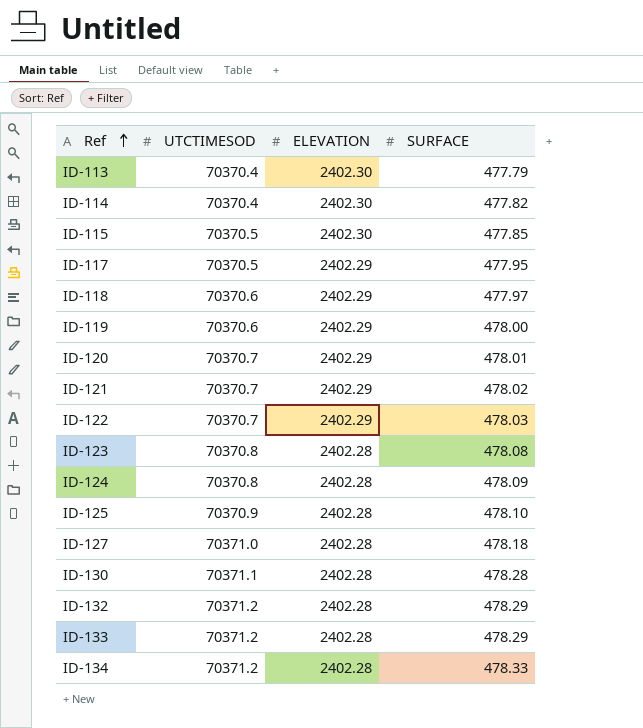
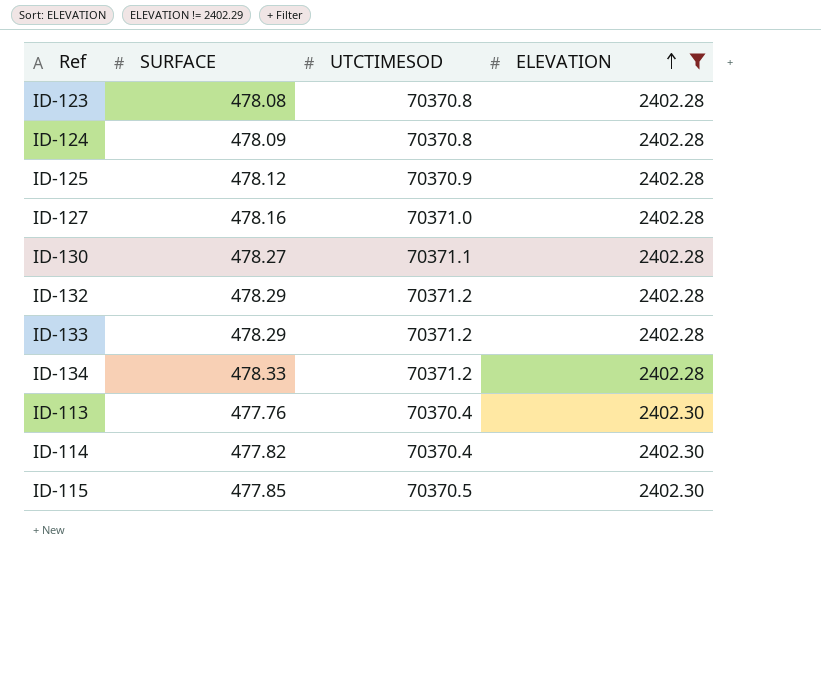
filter: none -> ELEVATION != 2402.29
row order: Ref ascending -> ELEVATION ascending
column SURFACE | position: 4 -> 2
ID-125 | SURFACE: 478.10 -> 478.12
ID-127 | SURFACE: 478.18 -> 478.16
ID-130 | SURFACE: 478.28 -> 478.27
ID-113 | SURFACE: 477.79 -> 477.76

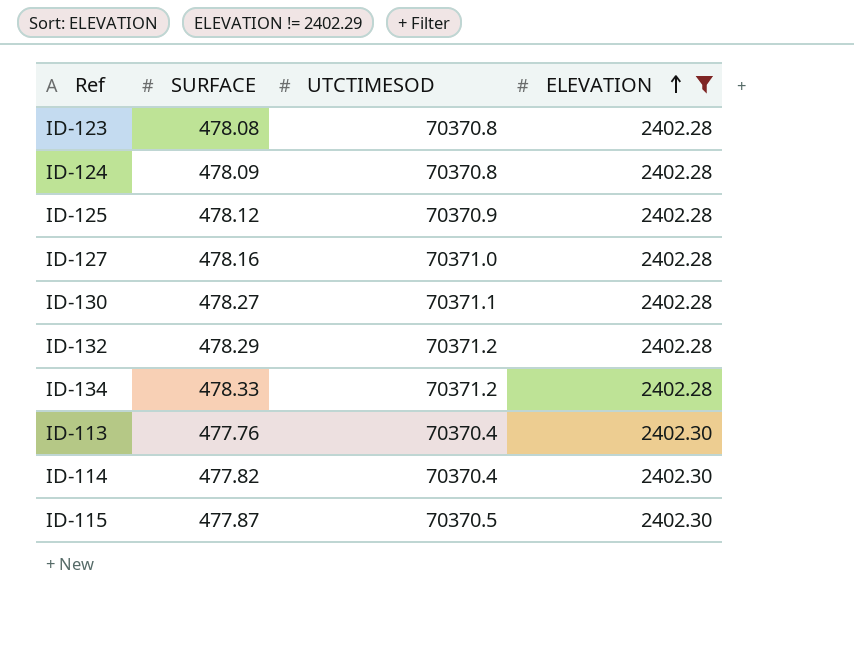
row ID-133: 478.29 | 70371.2 | 2402.28 -> none
ID-115 | SURFACE: 477.85 -> 477.87

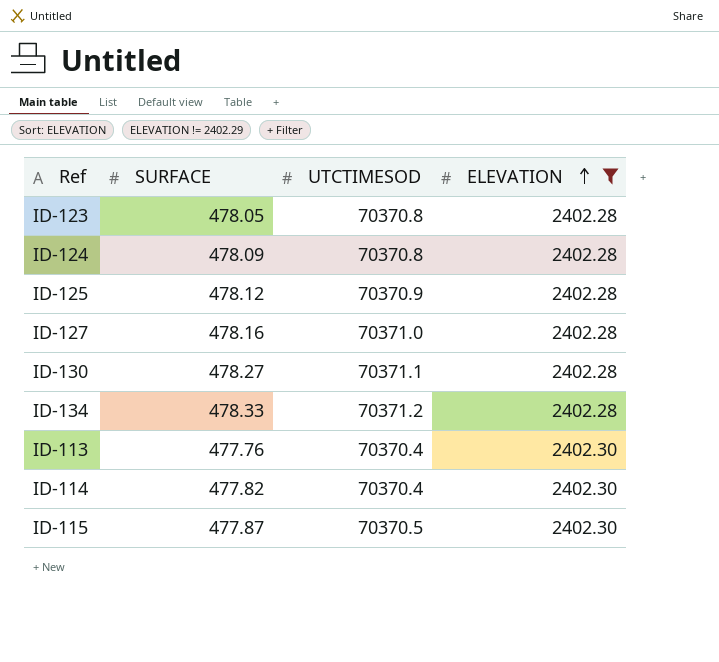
row ID-132: 478.29 | 70371.2 | 2402.28 -> none
ID-123 | SURFACE: 478.08 -> 478.05

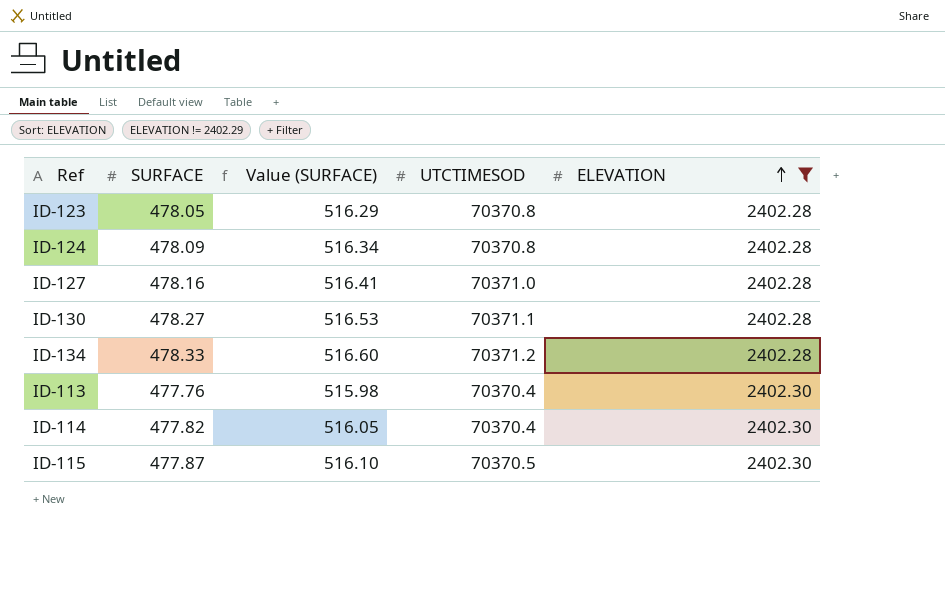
column Value (SURFACE) | formula: none -> [SURFACE] * 1.08
row ID-125: 478.12 | 70370.9 | 2402.28 -> none

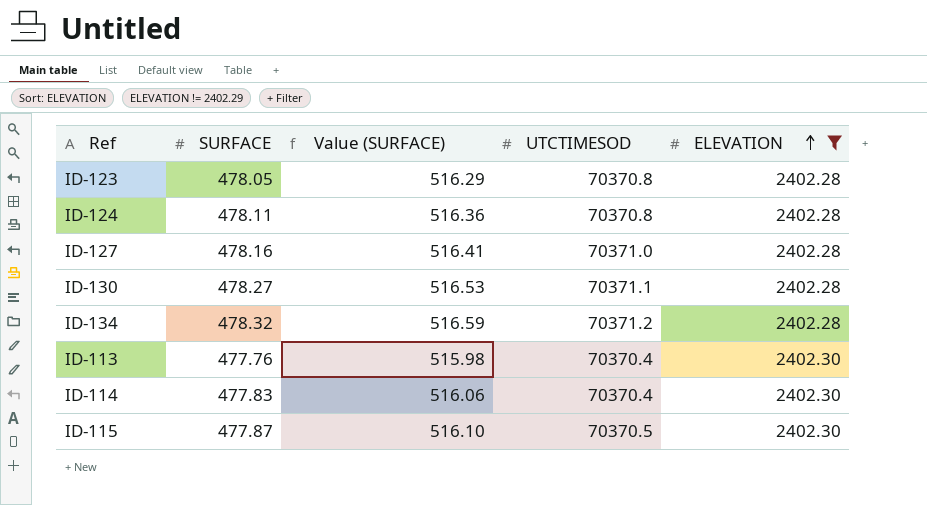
ID-124 | SURFACE: 478.09 -> 478.11
ID-124 | Value (SURFACE): 516.34 -> 516.36
ID-134 | SURFACE: 478.33 -> 478.32
ID-134 | Value (SURFACE): 516.60 -> 516.59
ID-114 | SURFACE: 477.82 -> 477.83
ID-114 | Value (SURFACE): 516.05 -> 516.06

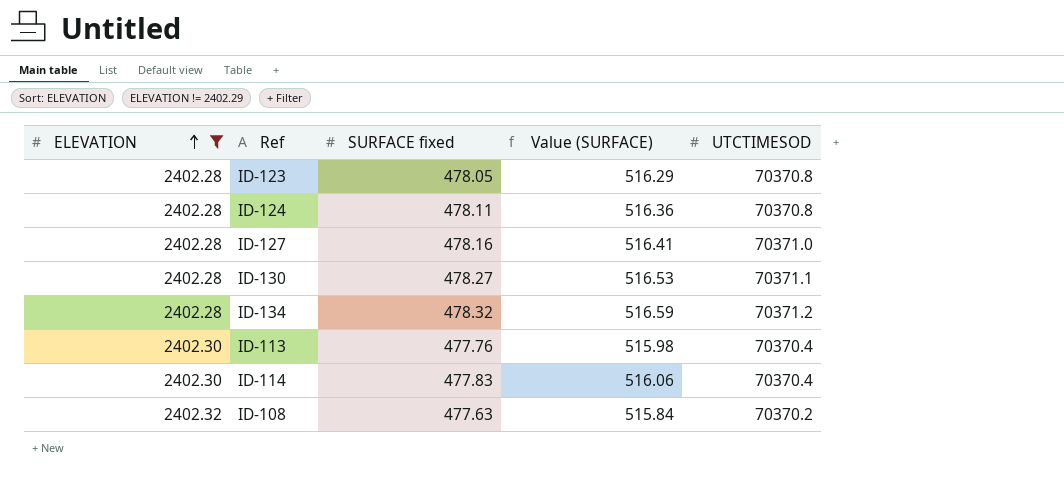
column ELEVATION | position: 5 -> 1
column name: SURFACE -> SURFACE fixed
row ID-115: 477.87 | 516.10 | 70370.5 | 2402.30 -> none
row ID-108: none -> 2402.32 | 477.63 | 515.84 | 70370.2

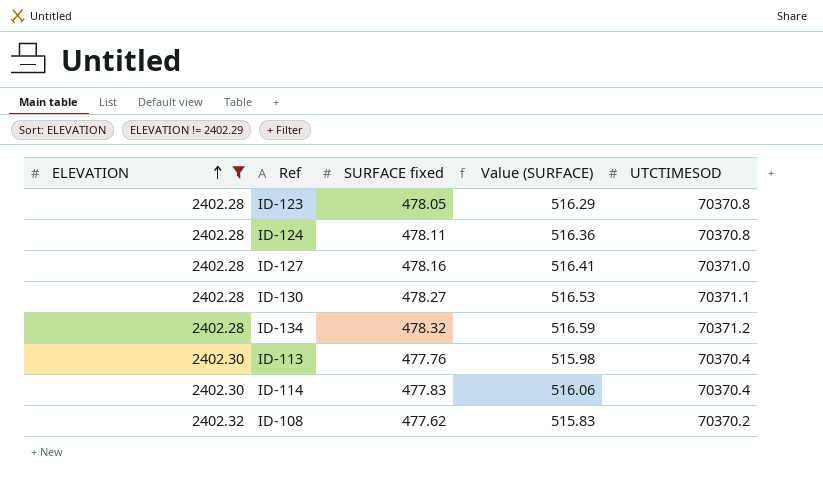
ID-108 | SURFACE fixed: 477.63 -> 477.62
ID-108 | Value (SURFACE): 515.84 -> 515.83

